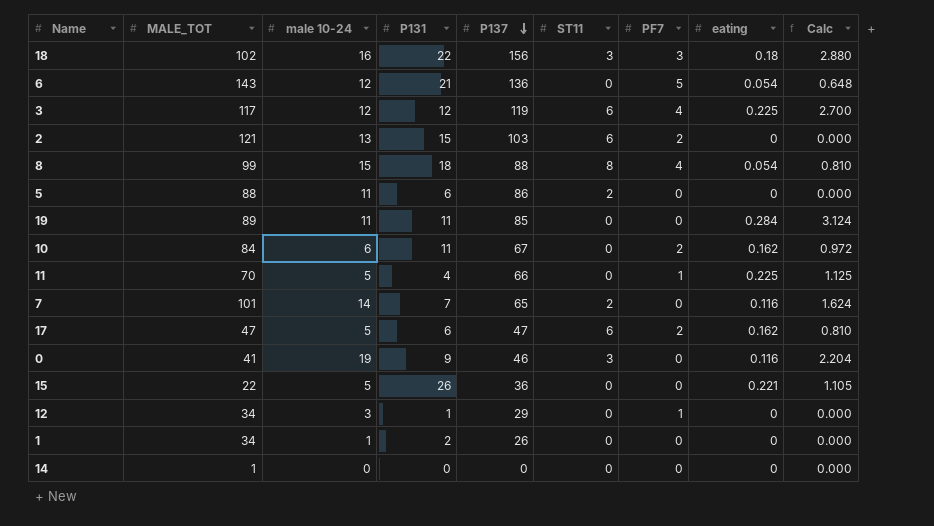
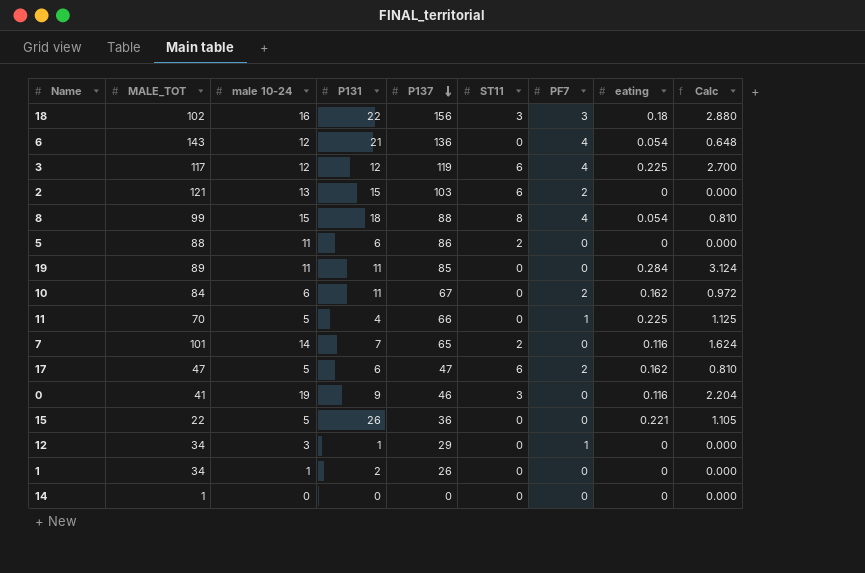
6 | PF7: 5 -> 4

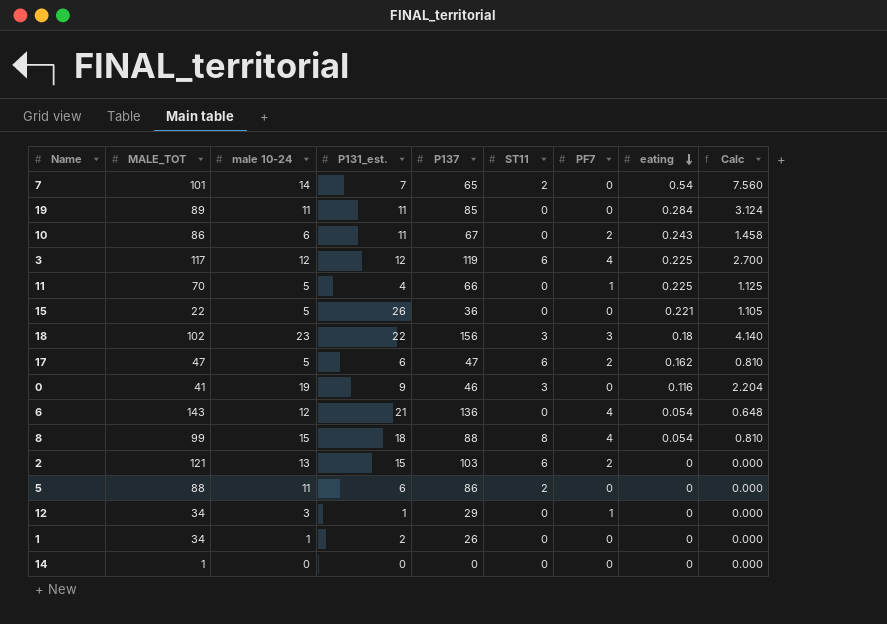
row order: P137 descending -> eating descending
column name: P131 -> P131_est.
7 | eating: 0.116 -> 0.54
7 | Calc: 1.624 -> 7.560
10 | MALE_TOT: 84 -> 86
10 | eating: 0.162 -> 0.243
10 | Calc: 0.972 -> 1.458
18 | male 10-24: 16 -> 23
18 | Calc: 2.880 -> 4.140

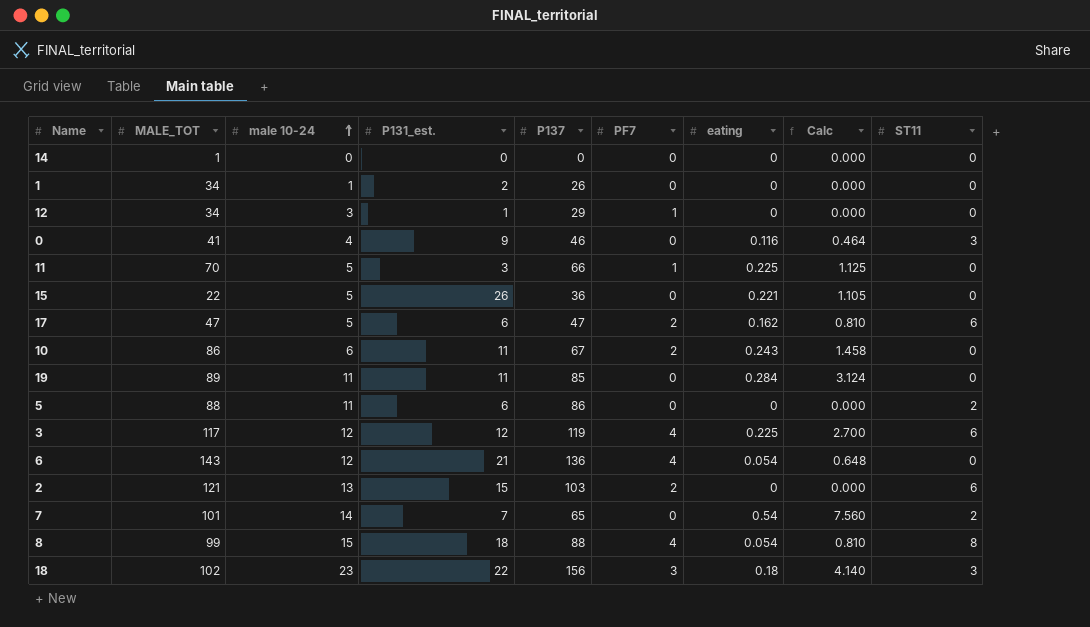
row order: eating descending -> male 10-24 ascending
column ST11 | position: 6 -> 9
0 | male 10-24: 19 -> 4
0 | Calc: 2.204 -> 0.464
11 | P131_est.: 4 -> 3

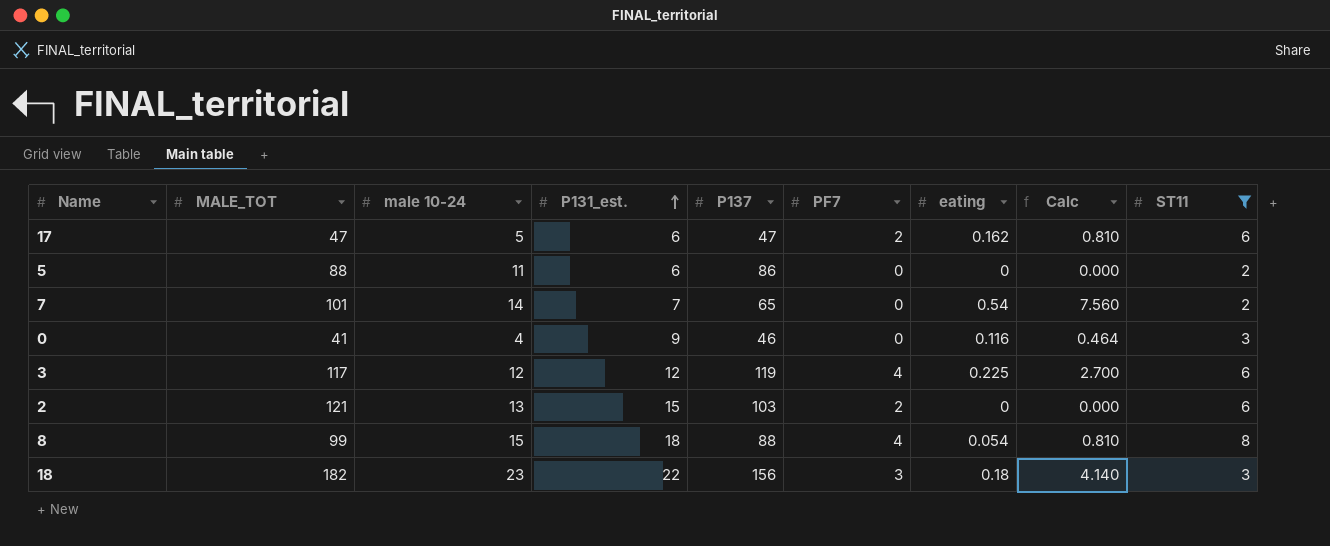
filter: none -> ST11 != 0
row order: male 10-24 ascending -> P131_est. ascending
18 | MALE_TOT: 102 -> 182

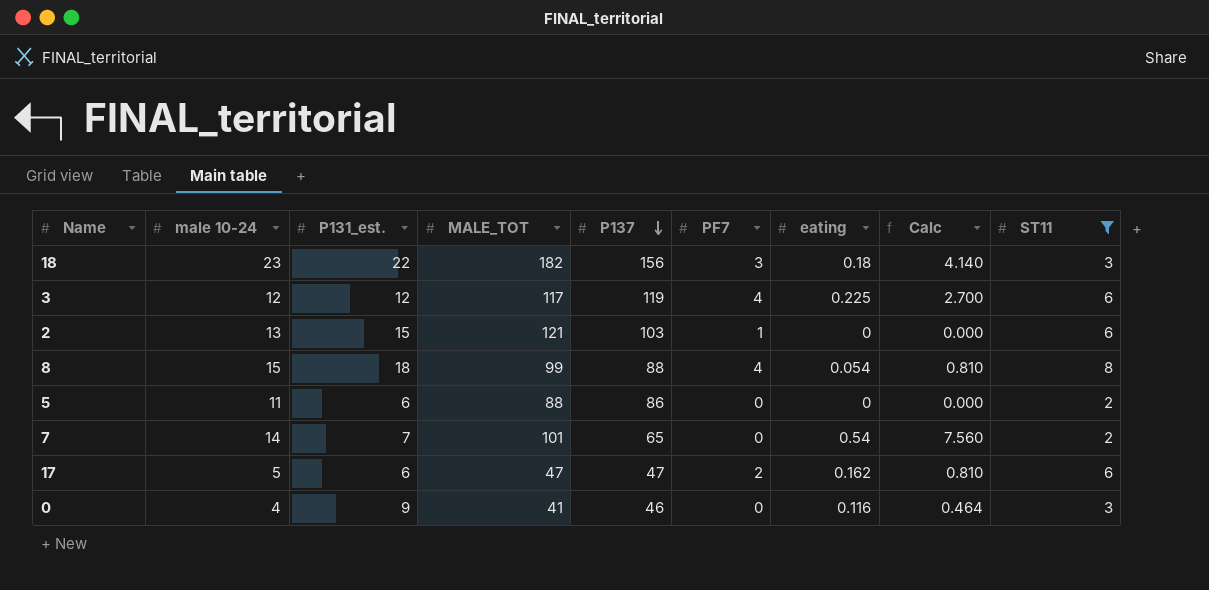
row order: P131_est. ascending -> P137 descending
column MALE_TOT | position: 2 -> 4
2 | PF7: 2 -> 1

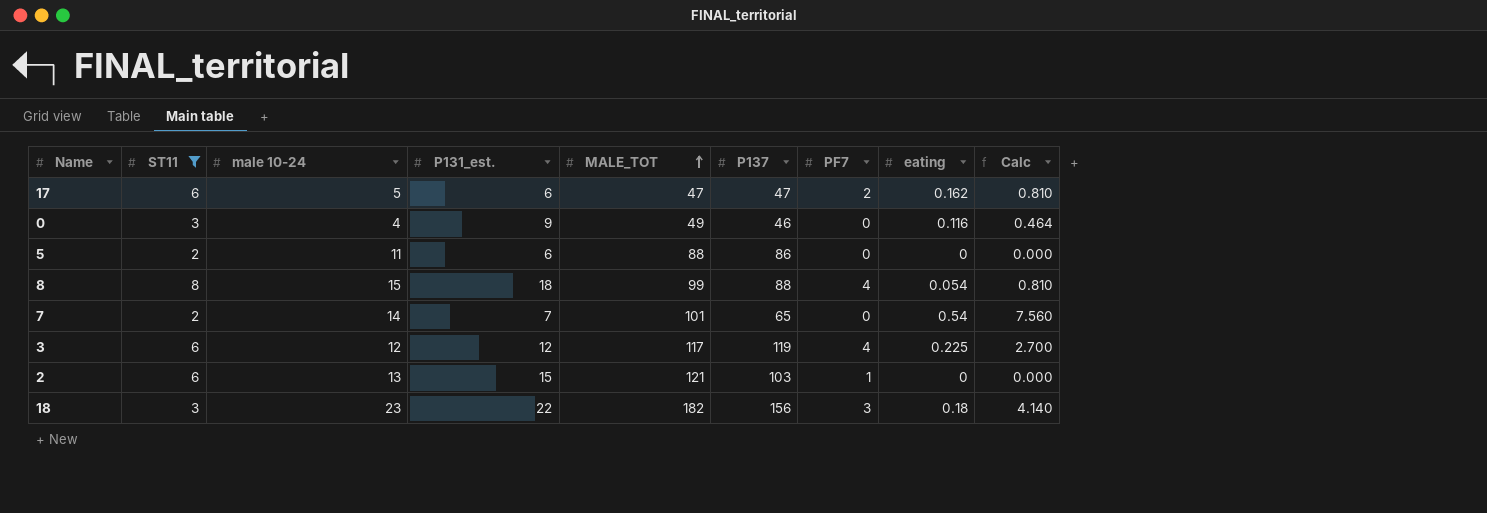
row order: P137 descending -> MALE_TOT ascending
column ST11 | position: 9 -> 2
0 | MALE_TOT: 41 -> 49

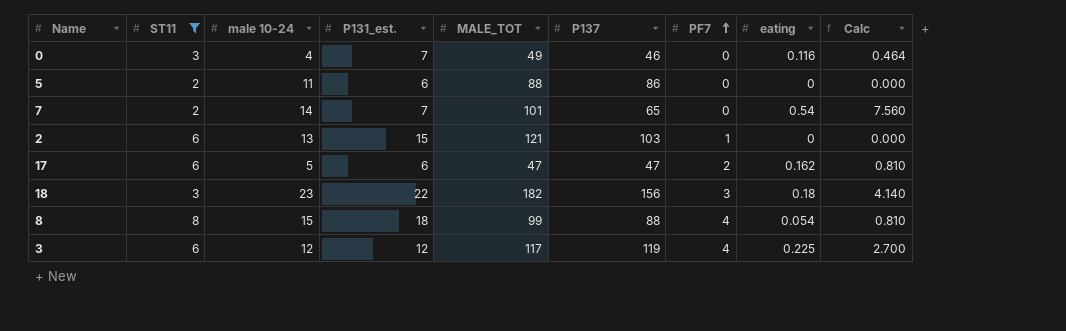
row order: MALE_TOT ascending -> PF7 ascending
0 | P131_est.: 9 -> 7

